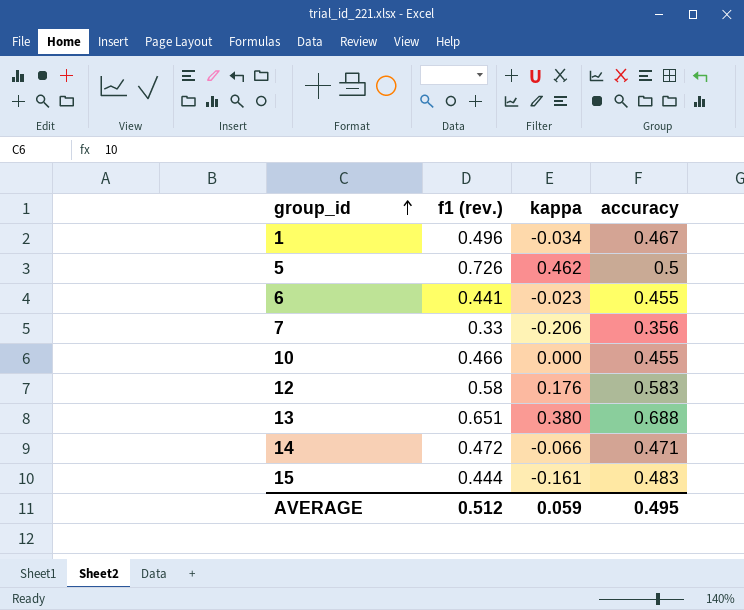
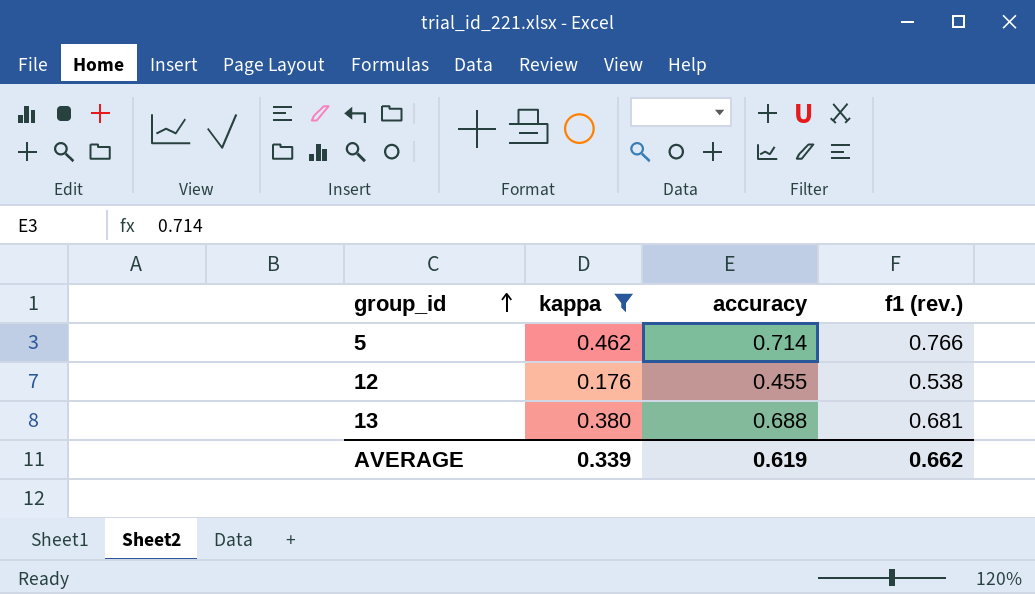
filter: none -> kappa >= 0.176
column f1 (rev.) | position: 2 -> 4
5 | accuracy: 0.5 -> 0.714
5 | f1 (rev.): 0.726 -> 0.766
12 | accuracy: 0.583 -> 0.455
12 | f1 (rev.): 0.58 -> 0.538
13 | f1 (rev.): 0.651 -> 0.681
AVERAGE | kappa: 0.059 -> 0.339
AVERAGE | accuracy: 0.495 -> 0.619
AVERAGE | f1 (rev.): 0.512 -> 0.662

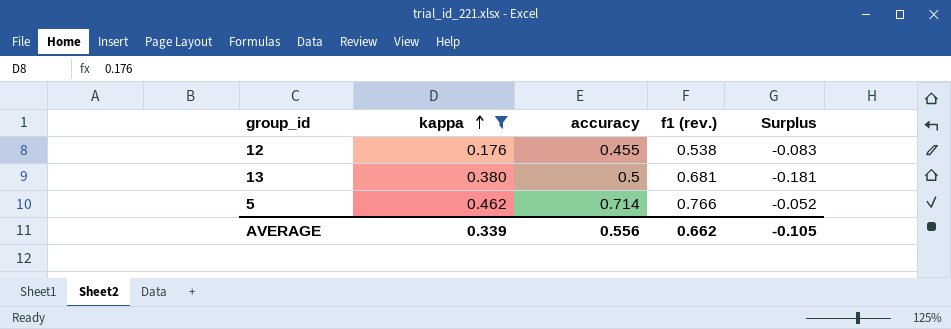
row order: group_id ascending -> kappa ascending
column Surplus | formula: none -> [accuracy] - [f1 (rev.)]
13 | accuracy: 0.688 -> 0.5
AVERAGE | accuracy: 0.619 -> 0.556

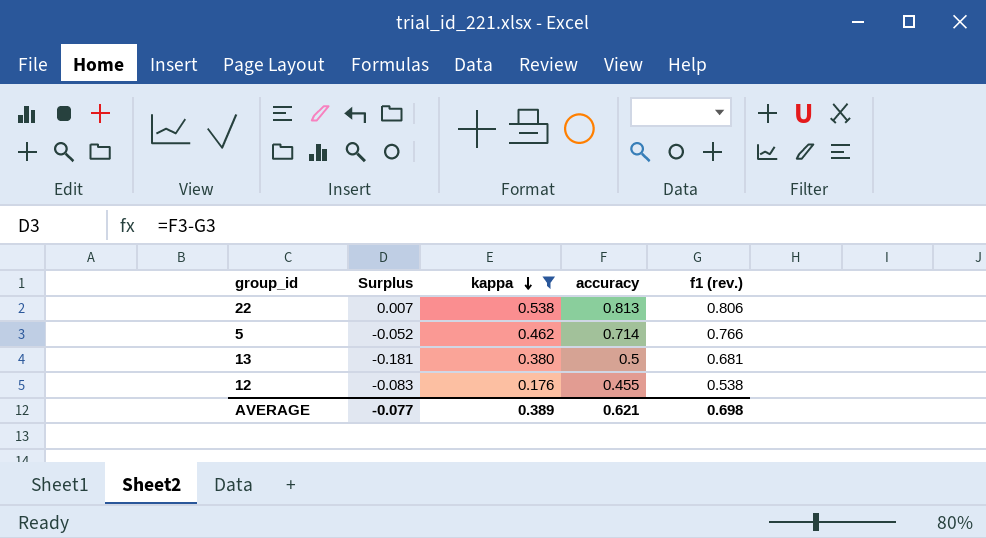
row order: kappa ascending -> kappa descending
column Surplus | position: 5 -> 2
row 22: none -> 0.007 | 0.538 | 0.813 | 0.806
AVERAGE | Surplus: -0.105 -> -0.077
AVERAGE | kappa: 0.339 -> 0.389
AVERAGE | accuracy: 0.556 -> 0.621
AVERAGE | f1 (rev.): 0.662 -> 0.698

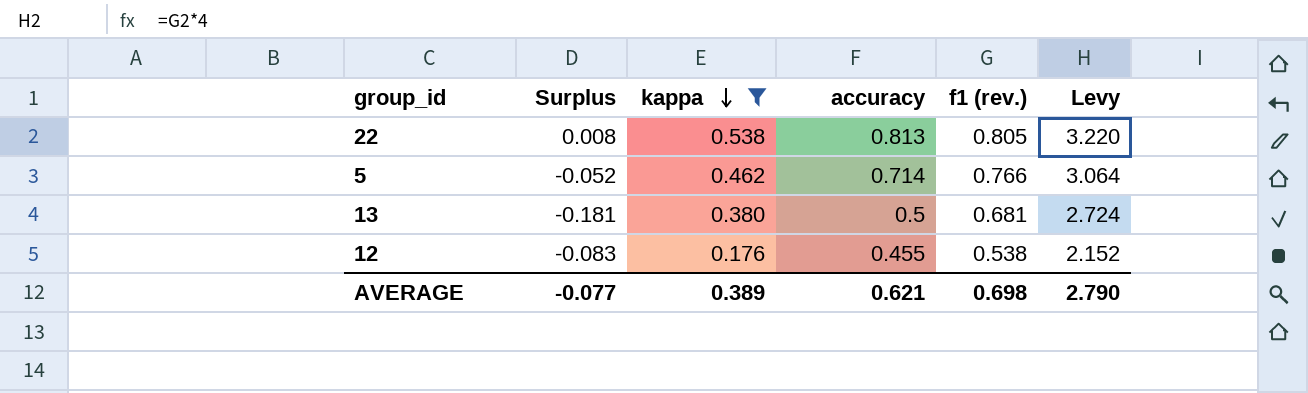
column Levy | formula: none -> [f1 (rev.)] * 4
22 | Surplus: 0.007 -> 0.008
22 | f1 (rev.): 0.806 -> 0.805

